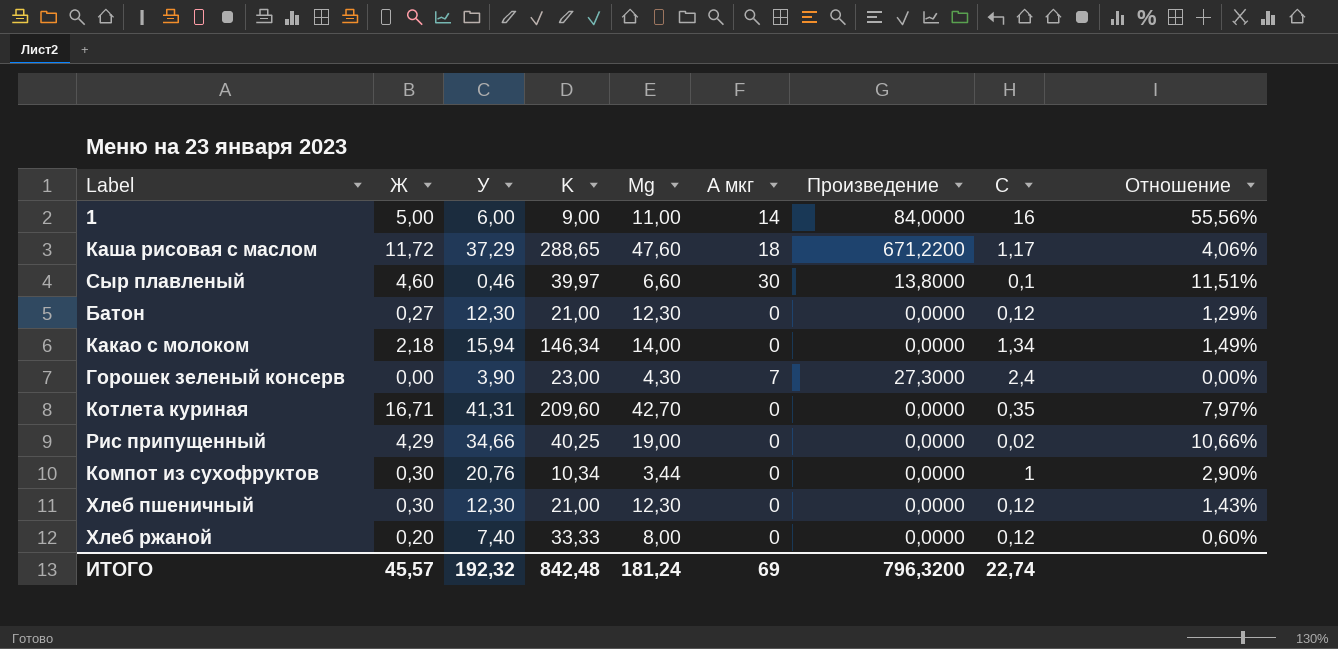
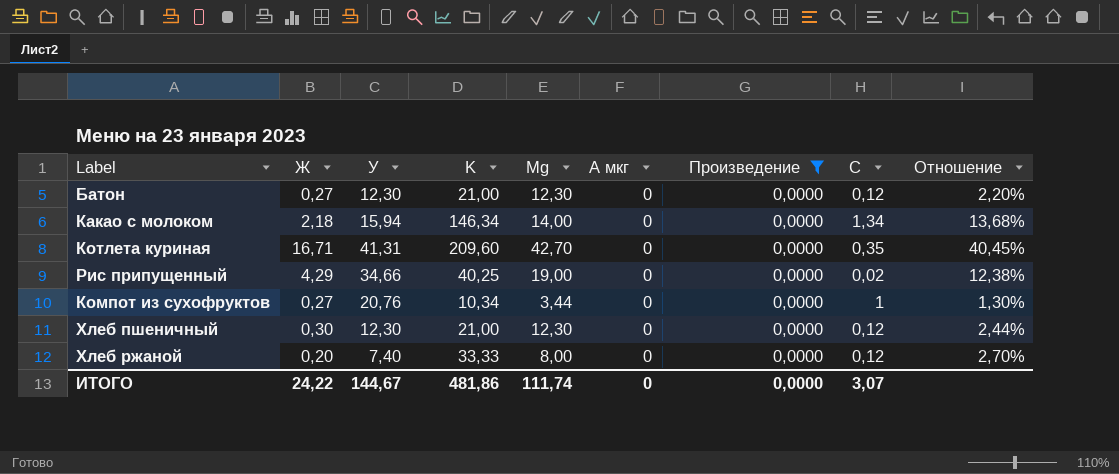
filter: none -> Произведение = 0,0000
column Отношение | formula: [Ж] / [K] -> [Ж] / [У]
Компот из сухофруктов | Ж: 0,30 -> 0,27
ИТОГО | Ж: 45,57 -> 24,22
ИТОГО | У: 192,32 -> 144,67
ИТОГО | K: 842,48 -> 481,86
ИТОГО | Mg: 181,24 -> 111,74
ИТОГО | A мкг: 69 -> 0
ИТОГО | Произведение: 796,3200 -> 0,0000
ИТОГО | C: 22,74 -> 3,07

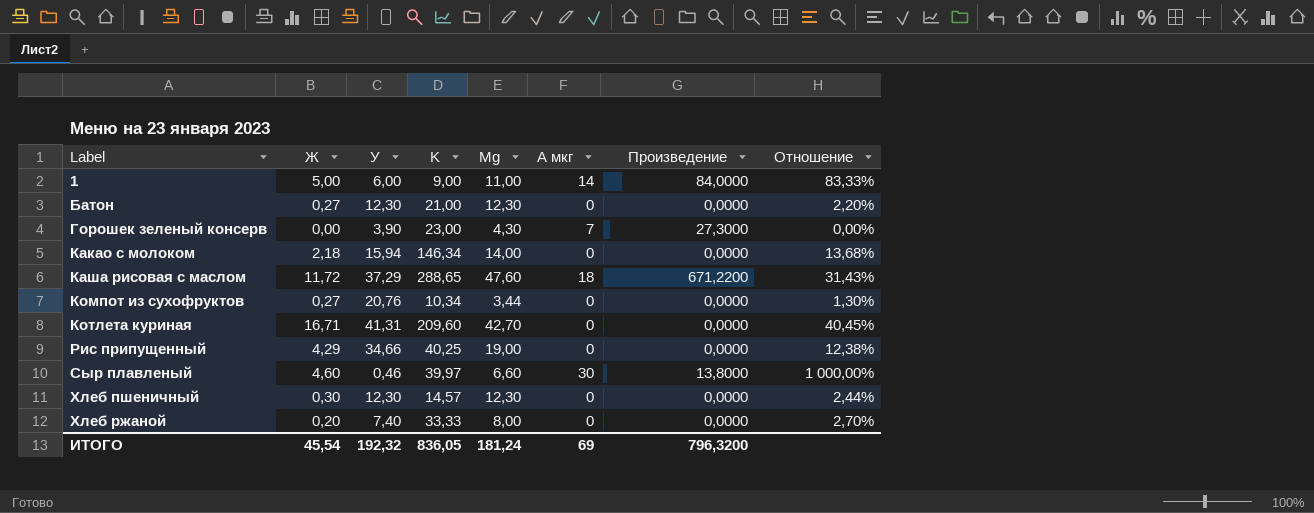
filter: Произведение = 0,0000 -> none
row order: none -> Label ascending
column C | position: 8 -> none
Хлеб пшеничный | K: 21,00 -> 14,57
ИТОГО | Ж: 24,22 -> 45,54
ИТОГО | У: 144,67 -> 192,32
ИТОГО | K: 481,86 -> 836,05
ИТОГО | Mg: 111,74 -> 181,24
ИТОГО | A мкг: 0 -> 69
ИТОГО | Произведение: 0,0000 -> 796,3200

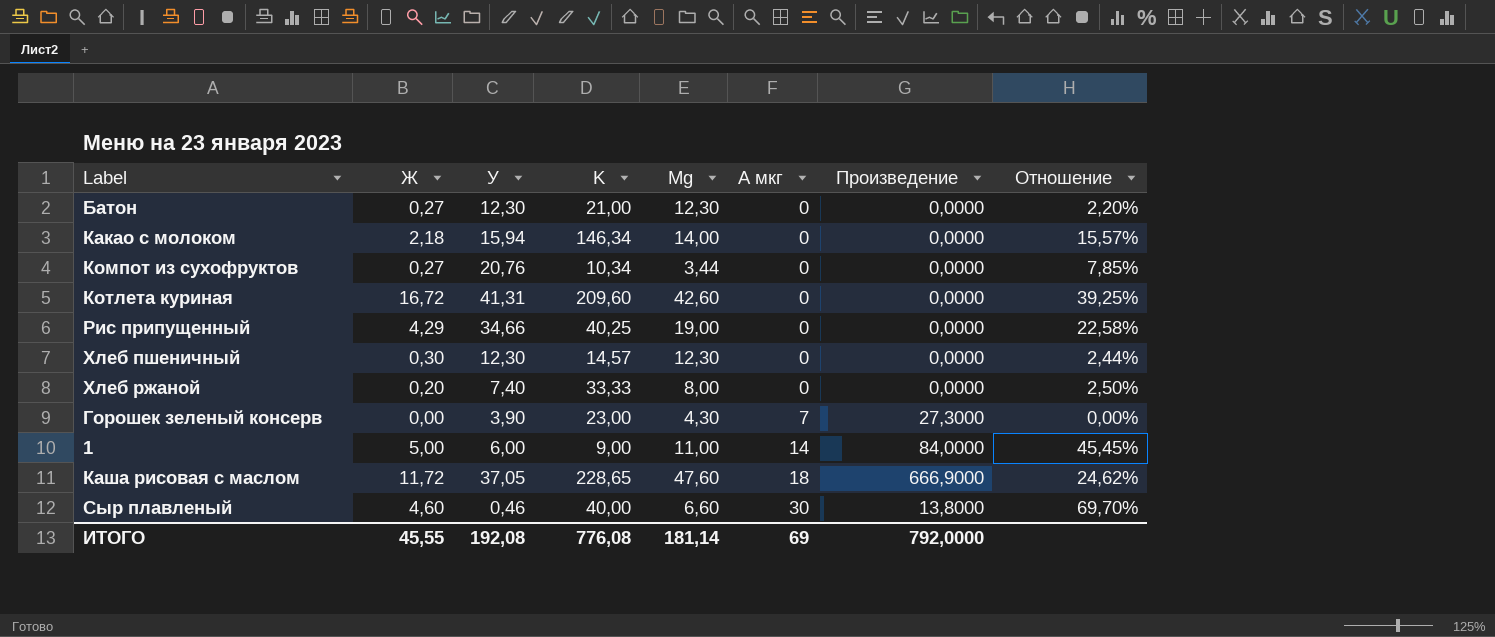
row order: Label ascending -> A мкг ascending
column Отношение | formula: [Ж] / [У] -> [Ж] / [Mg]
Котлета куриная | Ж: 16,71 -> 16,72
Котлета куриная | Mg: 42,70 -> 42,60
Каша рисовая с маслом | У: 37,29 -> 37,05
Каша рисовая с маслом | K: 288,65 -> 228,65
Каша рисовая с маслом | Произведение: 671,2200 -> 666,9000
Сыр плавленый | K: 39,97 -> 40,00
ИТОГО | Ж: 45,54 -> 45,55
ИТОГО | У: 192,32 -> 192,08
ИТОГО | K: 836,05 -> 776,08
ИТОГО | Mg: 181,24 -> 181,14
ИТОГО | Произведение: 796,3200 -> 792,0000

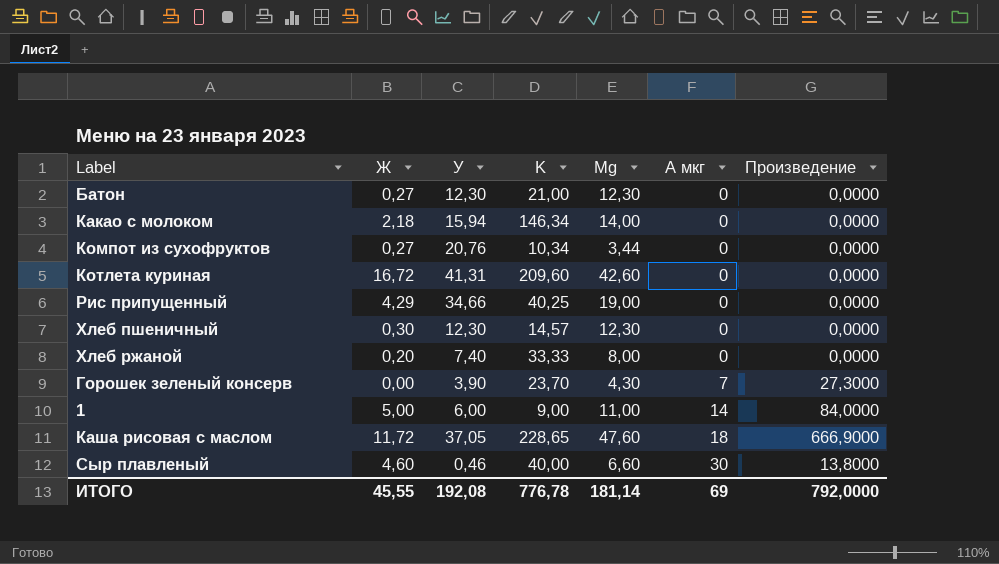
column Отношение | formula: [Ж] / [Mg] -> none
Горошек зеленый консерв | K: 23,00 -> 23,70
ИТОГО | K: 776,08 -> 776,78

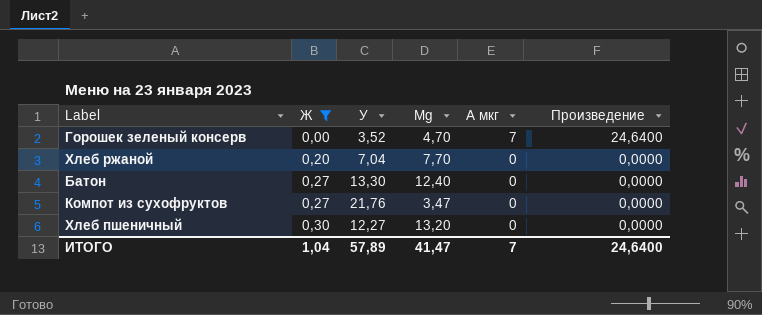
filter: none -> Ж <= 0,30
row order: A мкг ascending -> Ж ascending
column K | position: 4 -> none
Горошек зеленый консерв | У: 3,90 -> 3,52
Горошек зеленый консерв | Mg: 4,30 -> 4,70
Горошек зеленый консерв | Произведение: 27,3000 -> 24,6400
Хлеб ржаной | У: 7,40 -> 7,04
Хлеб ржаной | Mg: 8,00 -> 7,70
Батон | У: 12,30 -> 13,30
Батон | Mg: 12,30 -> 12,40
Компот из сухофруктов | У: 20,76 -> 21,76
Компот из сухофруктов | Mg: 3,44 -> 3,47
Хлеб пшеничный | У: 12,30 -> 12,27
Хлеб пшеничный | Mg: 12,30 -> 13,20
ИТОГО | Ж: 45,55 -> 1,04
ИТОГО | У: 192,08 -> 57,89
ИТОГО | Mg: 181,14 -> 41,47
ИТОГО | A мкг: 69 -> 7
ИТОГО | Произведение: 792,0000 -> 24,6400

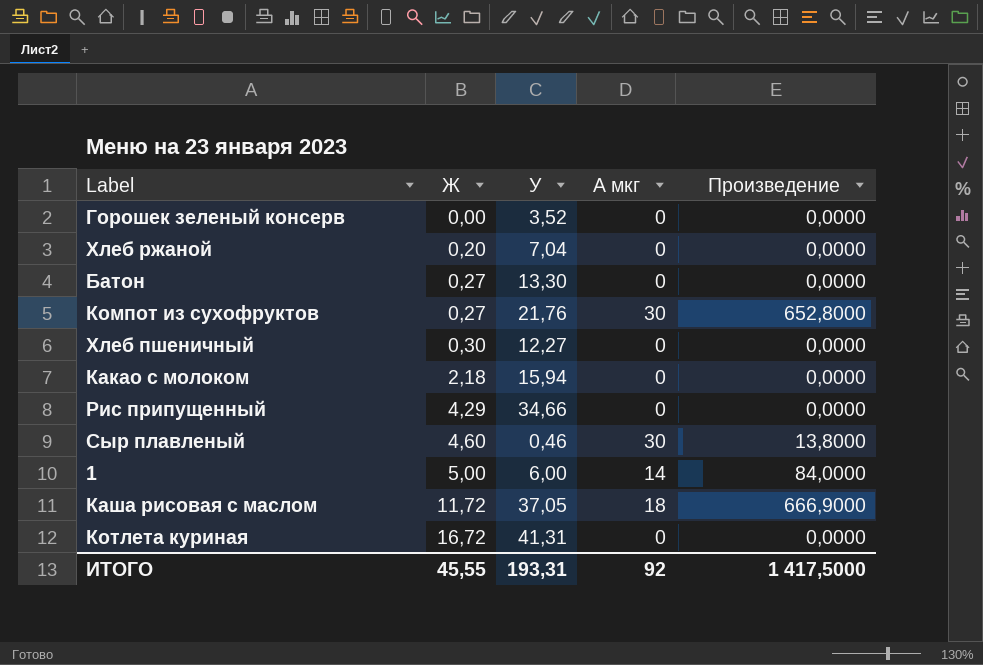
filter: Ж <= 0,30 -> none
column Mg | position: 4 -> none
Горошек зеленый консерв | A мкг: 7 -> 0
Горошек зеленый консерв | Произведение: 24,6400 -> 0,0000
Компот из сухофруктов | A мкг: 0 -> 30
Компот из сухофруктов | Произведение: 0,0000 -> 652,8000
ИТОГО | Ж: 1,04 -> 45,55
ИТОГО | У: 57,89 -> 193,31
ИТОГО | A мкг: 7 -> 92
ИТОГО | Произведение: 24,6400 -> 1 417,5000

